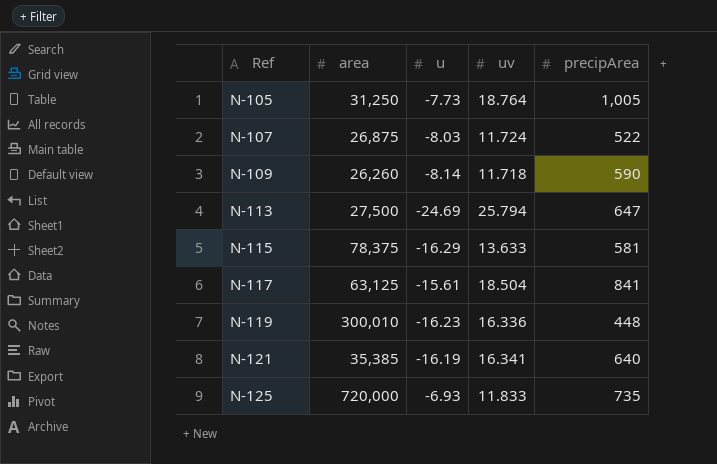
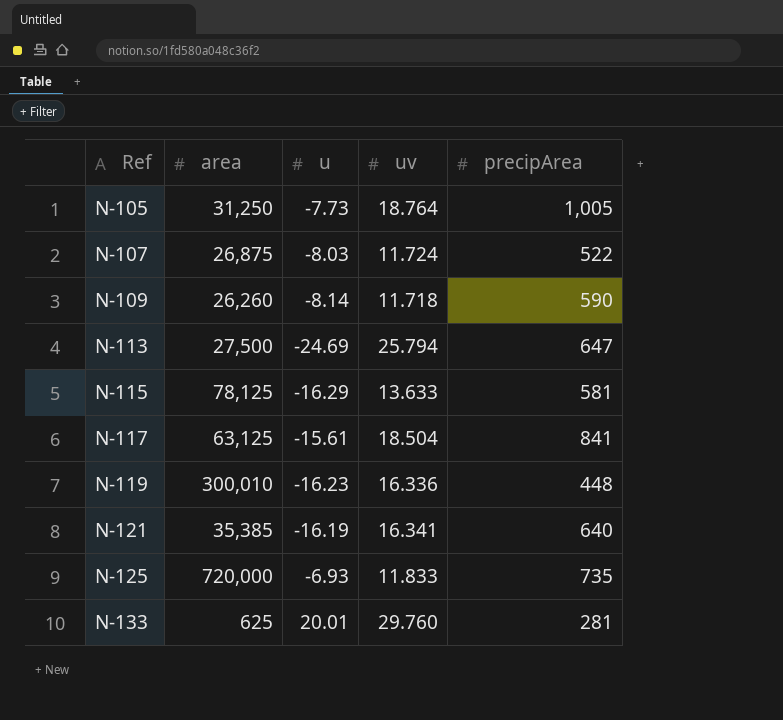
N-115 | area: 78,375 -> 78,125
row N-133: none -> 625 | 20.01 | 29.760 | 281

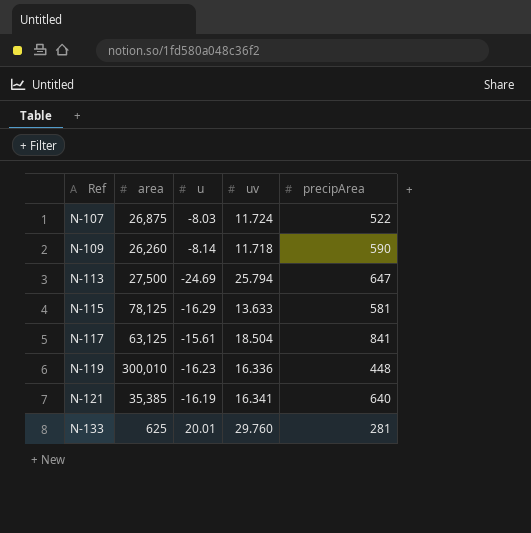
row N-105: 31,250 | -7.73 | 18.764 | 1,005 -> none
row N-125: 720,000 | -6.93 | 11.833 | 735 -> none

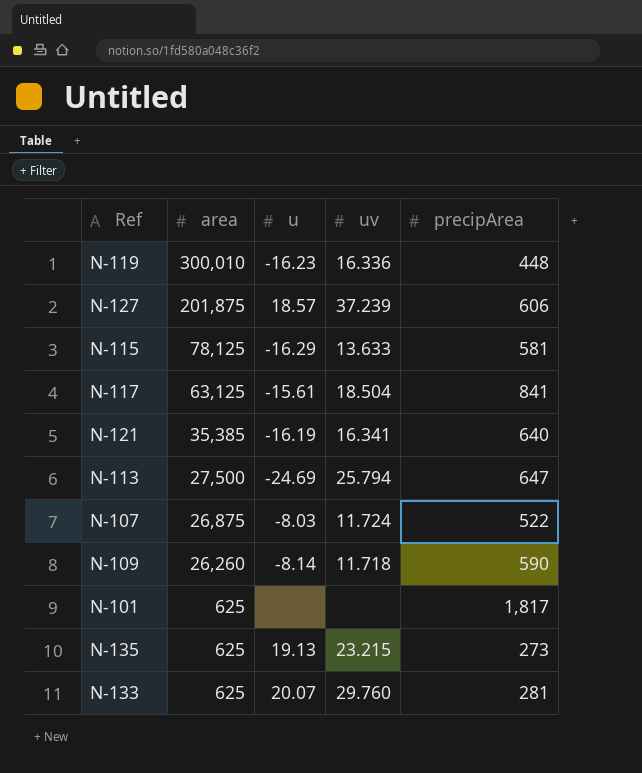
row order: Ref ascending -> area descending
row N-127: none -> 201,875 | 18.57 | 37.239 | 606
row N-101: none -> 625 | none | none | 1,817
row N-135: none -> 625 | 19.13 | 23.215 | 273
N-133 | u: 20.01 -> 20.07

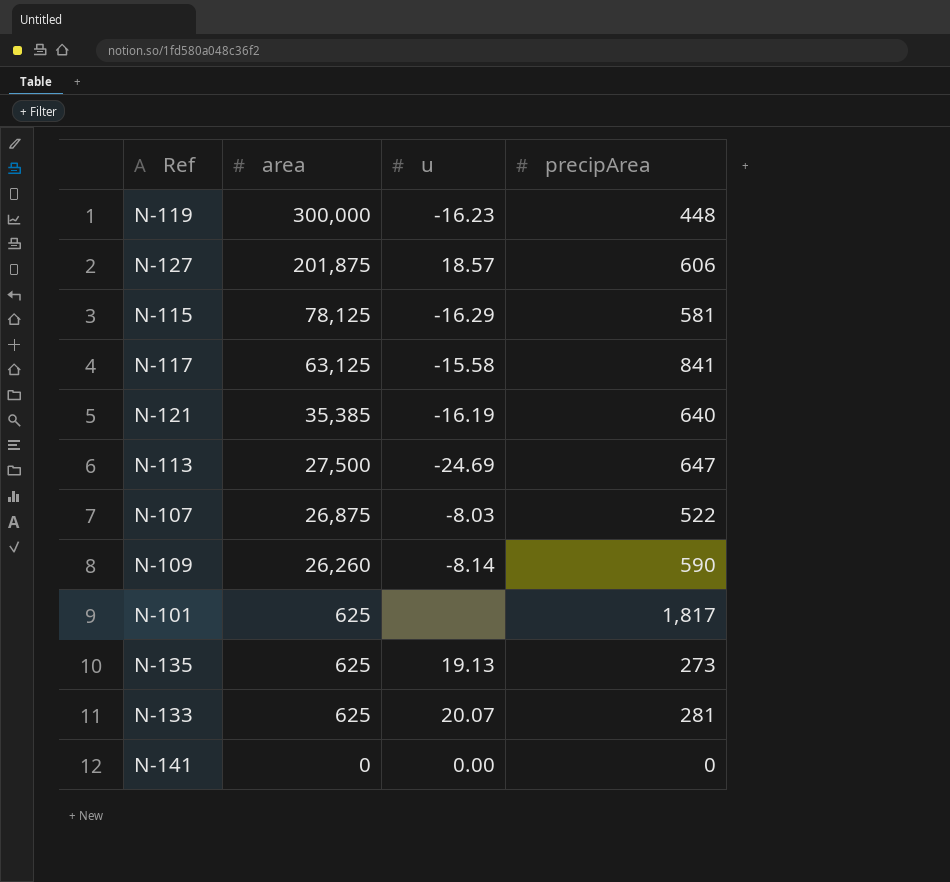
column uv | position: 4 -> none
N-119 | area: 300,010 -> 300,000
N-117 | u: -15.61 -> -15.58
row N-141: none -> 0 | 0.00 | 0

